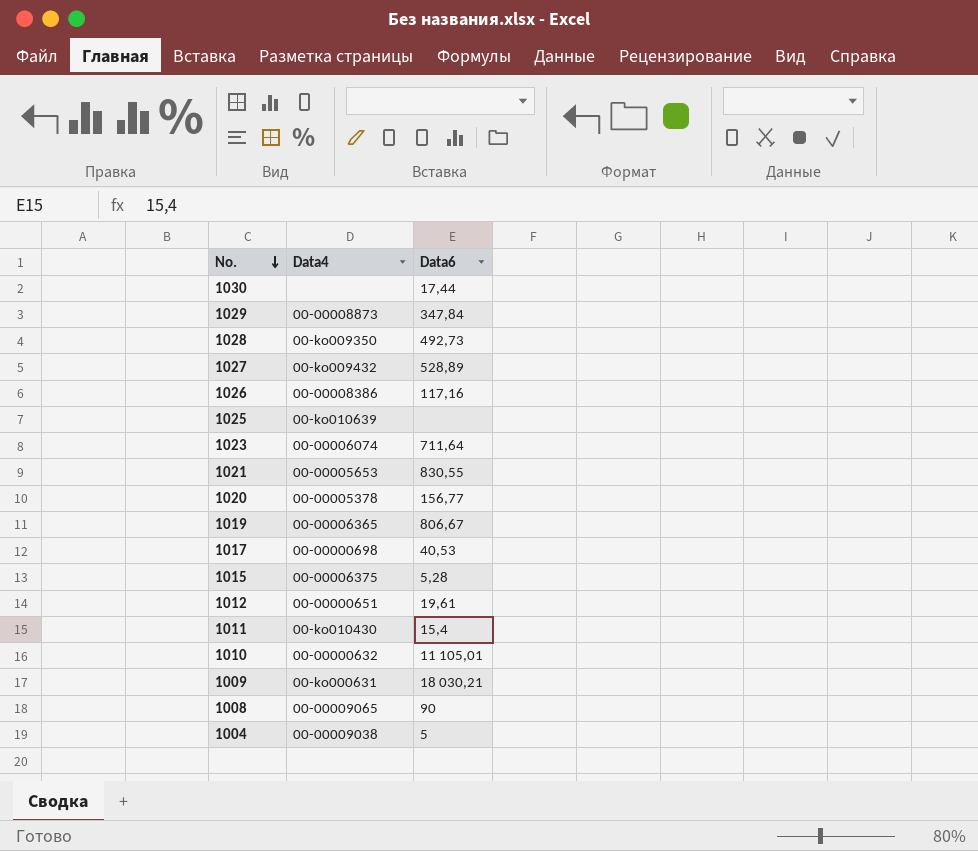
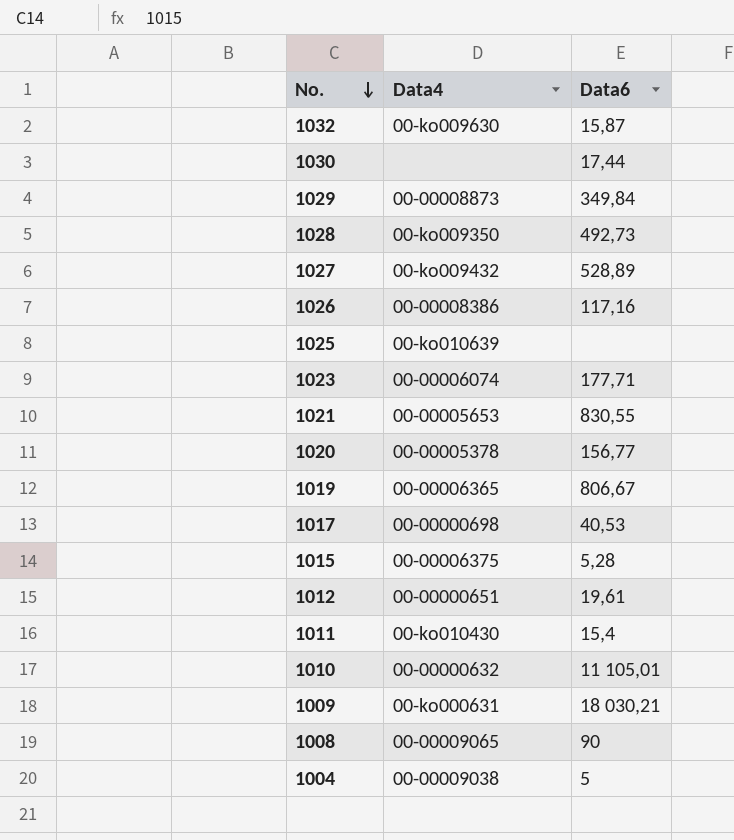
row 1032: none -> 00-ko009630 | 15,87
1029 | Data6: 347,84 -> 349,84
1023 | Data6: 711,64 -> 177,71

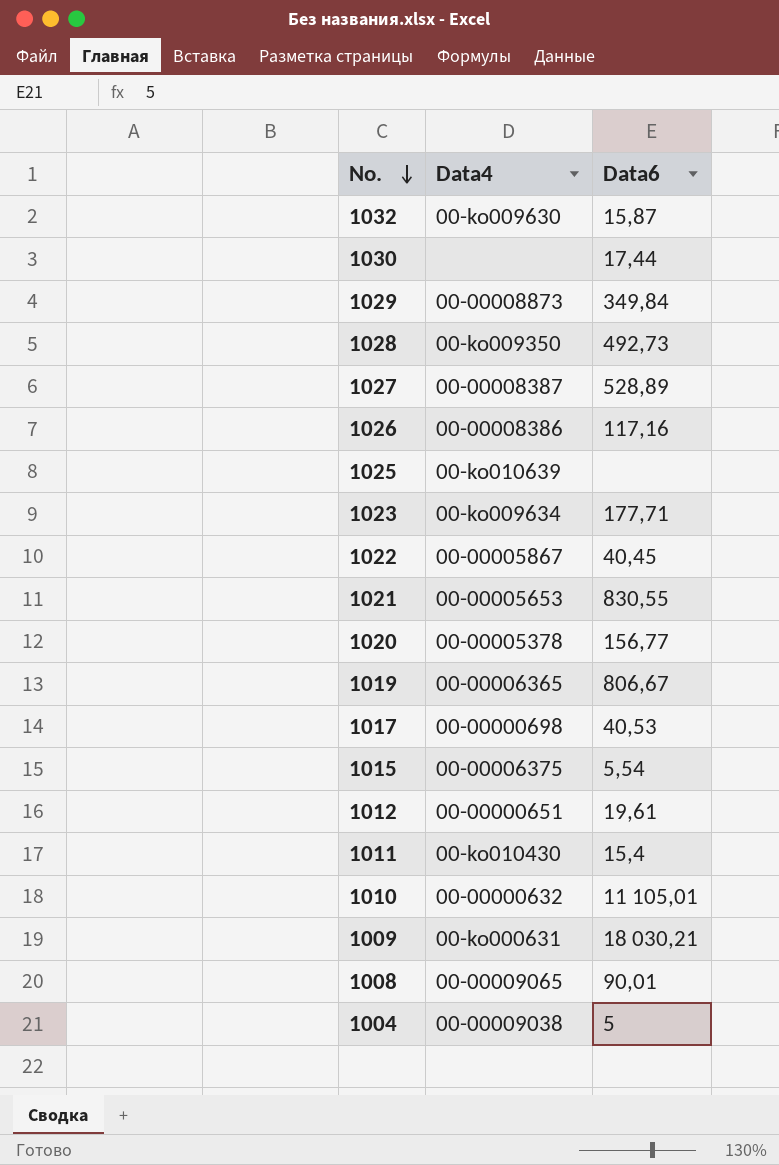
1027 | Data4: 00-ko009432 -> 00-00008387
1023 | Data4: 00-00006074 -> 00-ko009634
row 1022: none -> 00-00005867 | 40,45
1015 | Data6: 5,28 -> 5,54
1008 | Data6: 90 -> 90,01

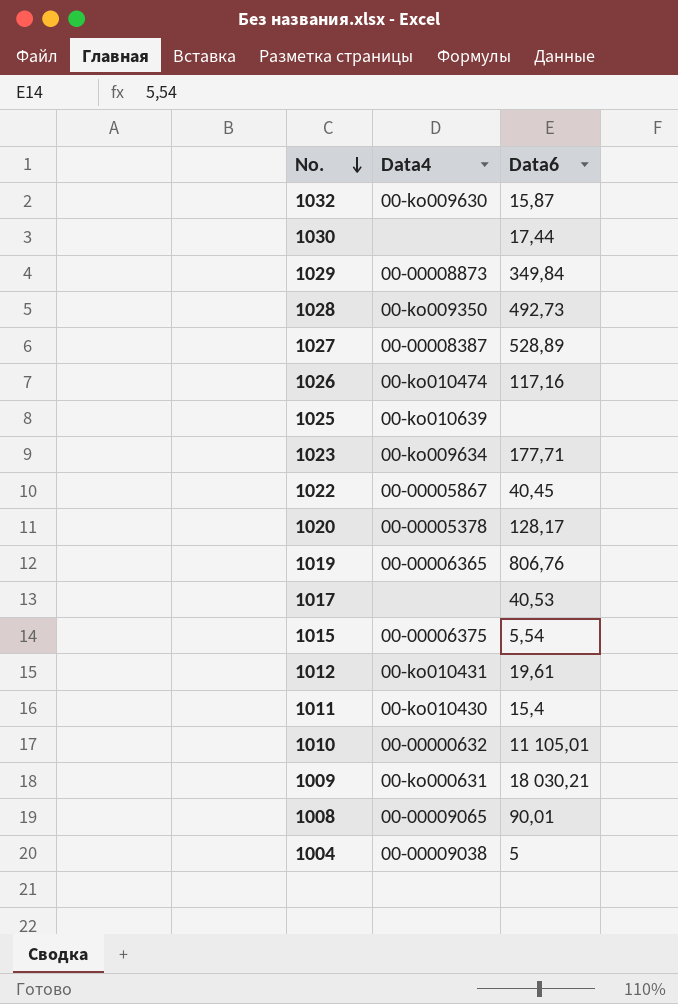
row 1021: 00-00005653 | 830,55 -> none
1026 | Data4: 00-00008386 -> 00-ko010474
1020 | Data6: 156,77 -> 128,17
1019 | Data6: 806,67 -> 806,76
1017 | Data4: 00-00000698 -> none
1012 | Data4: 00-00000651 -> 00-ko010431

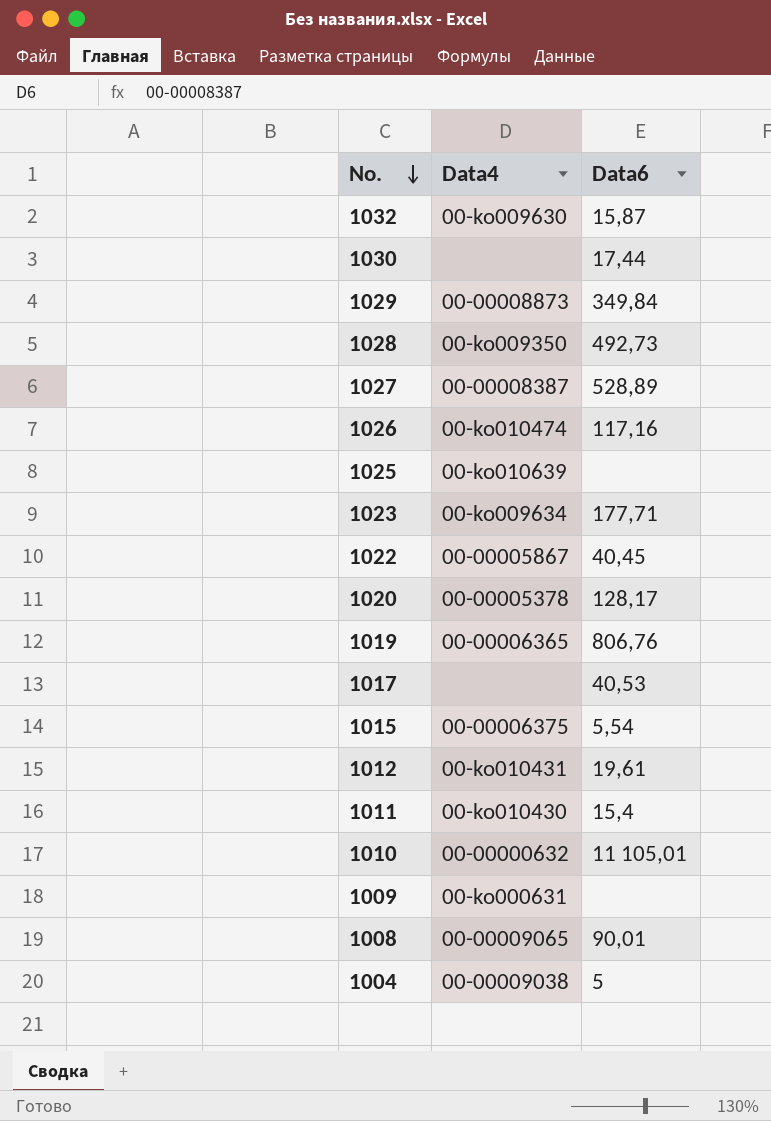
1009 | Data6: 18 030,21 -> none

